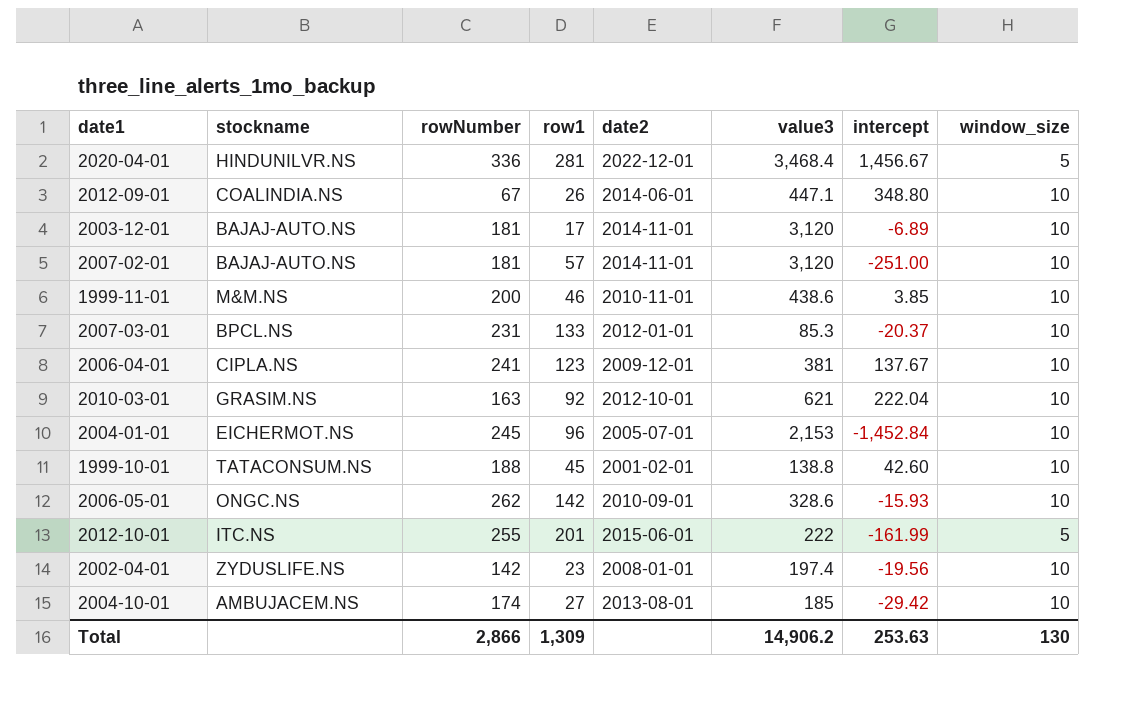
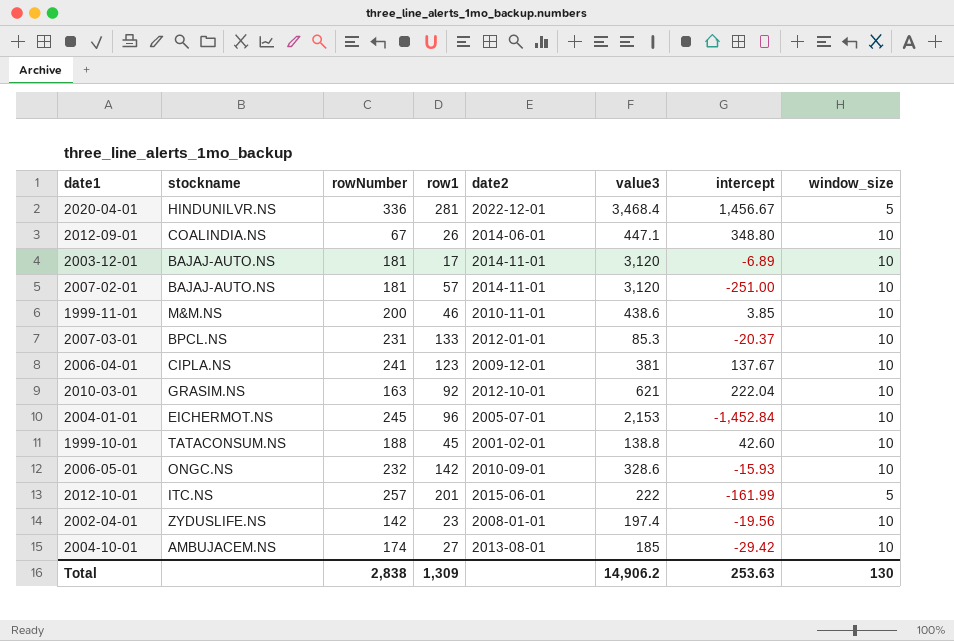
2006-05-01 | rowNumber: 262 -> 232
2012-10-01 | rowNumber: 255 -> 257
Total | rowNumber: 2,866 -> 2,838

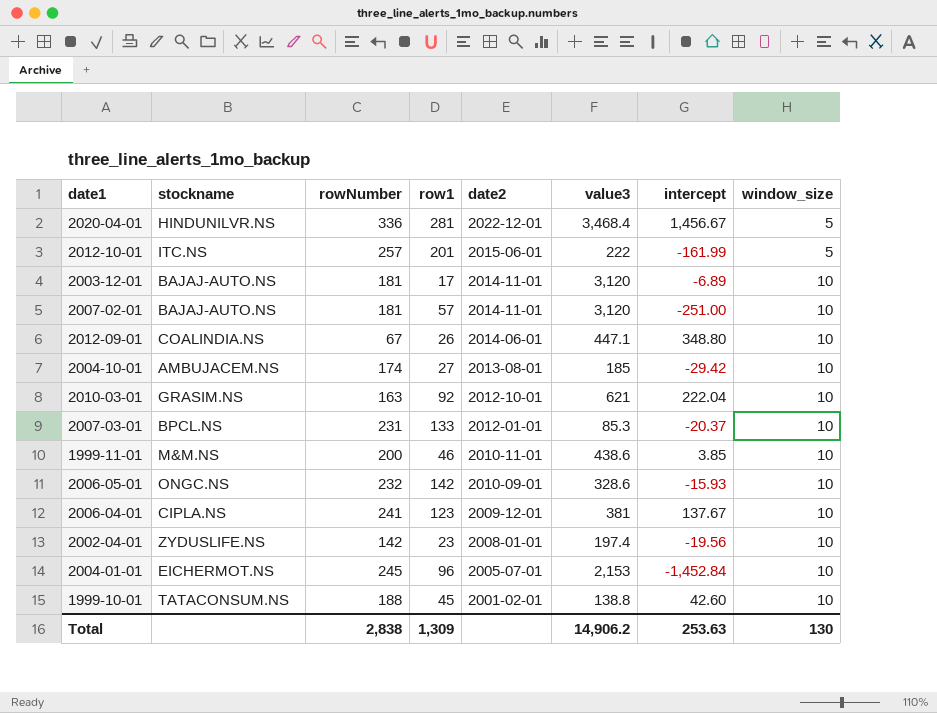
row order: none -> date2 descending

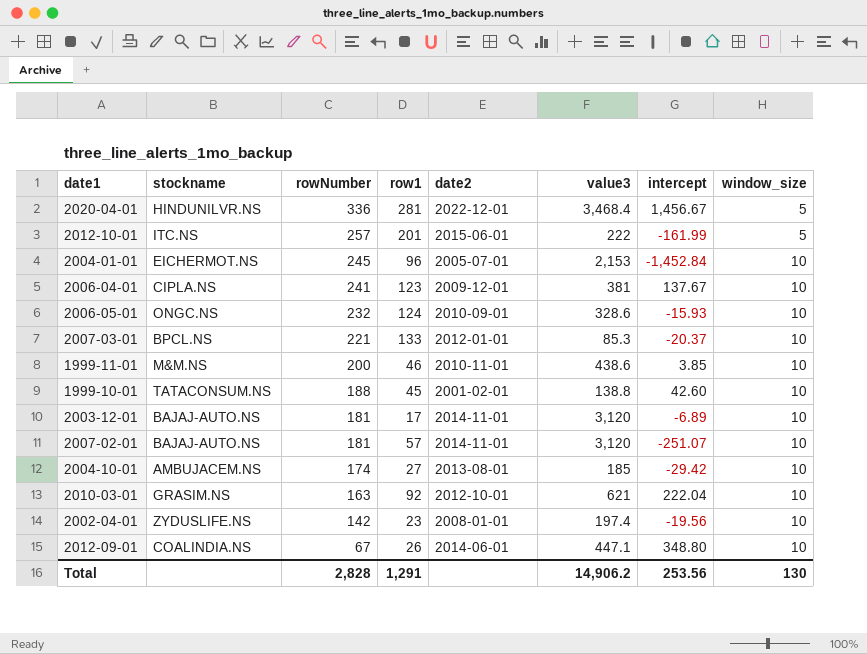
row order: date2 descending -> rowNumber descending
2006-05-01 | row1: 142 -> 124
2007-03-01 | rowNumber: 231 -> 221
2007-02-01 | intercept: -251.00 -> -251.07
Total | rowNumber: 2,838 -> 2,828
Total | row1: 1,309 -> 1,291
Total | intercept: 253.63 -> 253.56

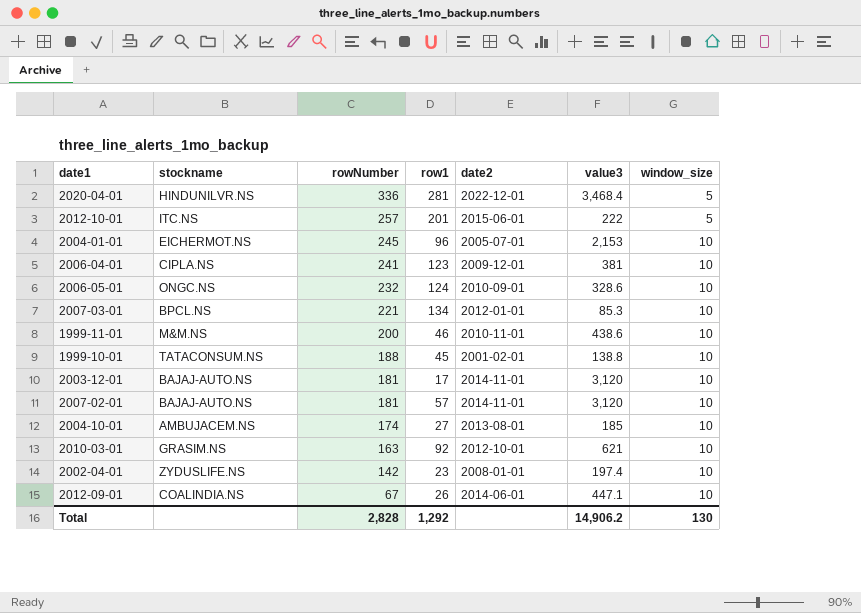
column intercept | position: 7 -> none
2007-03-01 | row1: 133 -> 134
Total | row1: 1,291 -> 1,292

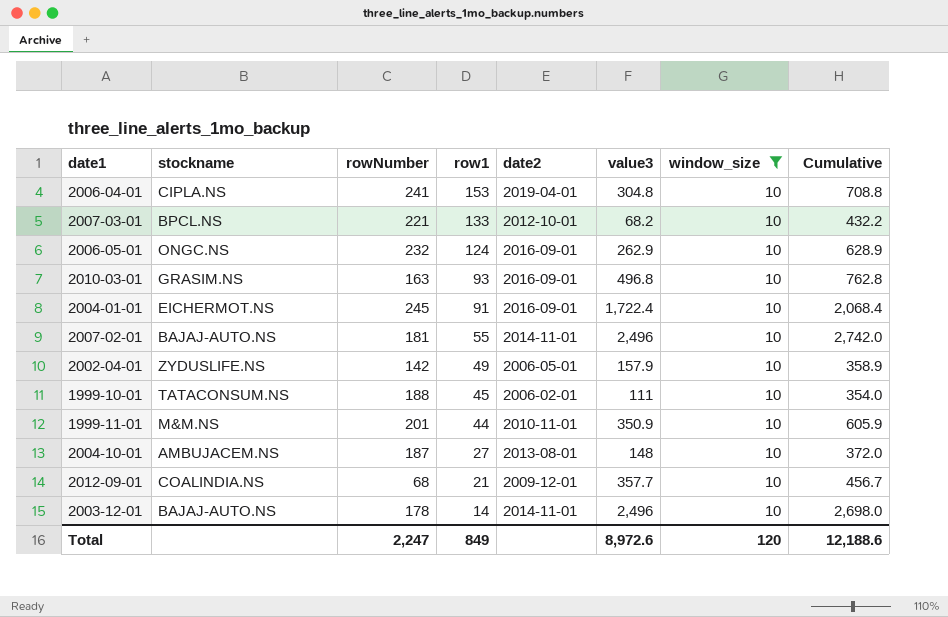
filter: none -> window_size = 10
row order: rowNumber descending -> row1 descending
column Cumulative | formula: none -> [rowNumber] + [row1] + [value3] + [window_size]
2006-04-01 | row1: 123 -> 153
2006-04-01 | date2: 2009-12-01 -> 2019-04-01
2006-04-01 | value3: 381 -> 304.8
2007-03-01 | row1: 134 -> 133
2007-03-01 | date2: 2012-01-01 -> 2012-10-01
2007-03-01 | value3: 85.3 -> 68.2
2006-05-01 | date2: 2010-09-01 -> 2016-09-01
2006-05-01 | value3: 328.6 -> 262.9
2010-03-01 | row1: 92 -> 93
2010-03-01 | date2: 2012-10-01 -> 2016-09-01
2010-03-01 | value3: 621 -> 496.8
2004-01-01 | row1: 96 -> 91
2004-01-01 | date2: 2005-07-01 -> 2016-09-01
2004-01-01 | value3: 2,153 -> 1,722.4
2007-02-01 | row1: 57 -> 55
2007-02-01 | value3: 3,120 -> 2,496
2002-04-01 | row1: 23 -> 49
2002-04-01 | date2: 2008-01-01 -> 2006-05-01
2002-04-01 | value3: 197.4 -> 157.9
1999-10-01 | date2: 2001-02-01 -> 2006-02-01
1999-10-01 | value3: 138.8 -> 111
1999-11-01 | rowNumber: 200 -> 201
1999-11-01 | row1: 46 -> 44
1999-11-01 | value3: 438.6 -> 350.9
2004-10-01 | rowNumber: 174 -> 187
2004-10-01 | value3: 185 -> 148
2012-09-01 | rowNumber: 67 -> 68
2012-09-01 | row1: 26 -> 21
2012-09-01 | date2: 2014-06-01 -> 2009-12-01
2012-09-01 | value3: 447.1 -> 357.7
2003-12-01 | rowNumber: 181 -> 178
2003-12-01 | row1: 17 -> 14
2003-12-01 | value3: 3,120 -> 2,496
Total | rowNumber: 2,828 -> 2,247
Total | row1: 1,292 -> 849
Total | value3: 14,906.2 -> 8,972.6
Total | window_size: 130 -> 120

